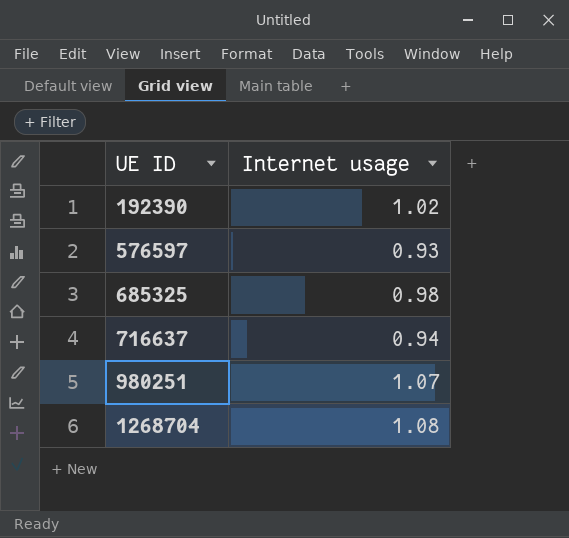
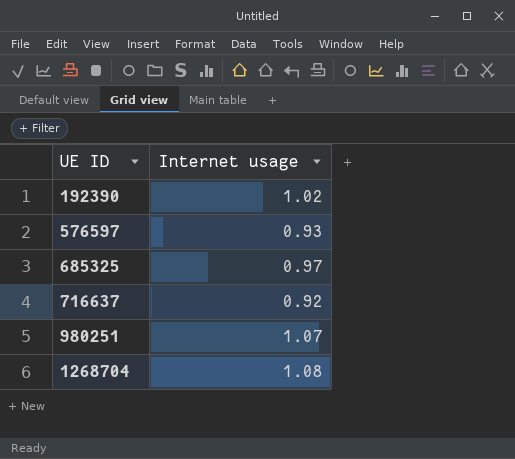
685325 | Internet usage: 0.98 -> 0.97
716637 | Internet usage: 0.94 -> 0.92

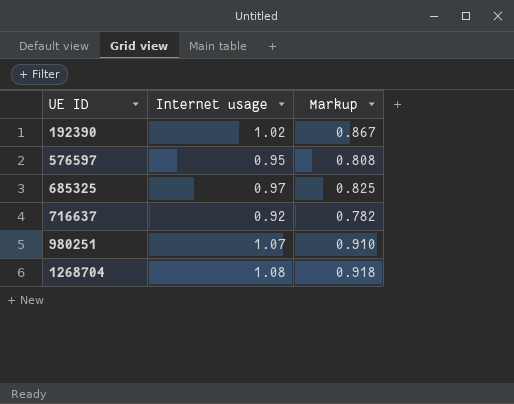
column Markup | formula: none -> [Internet usage] * 0.85
576597 | Internet usage: 0.93 -> 0.95

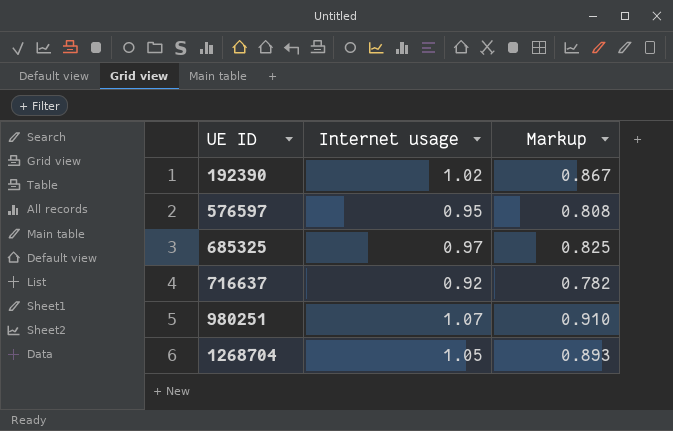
1268704 | Internet usage: 1.08 -> 1.05
1268704 | Markup: 0.918 -> 0.893

